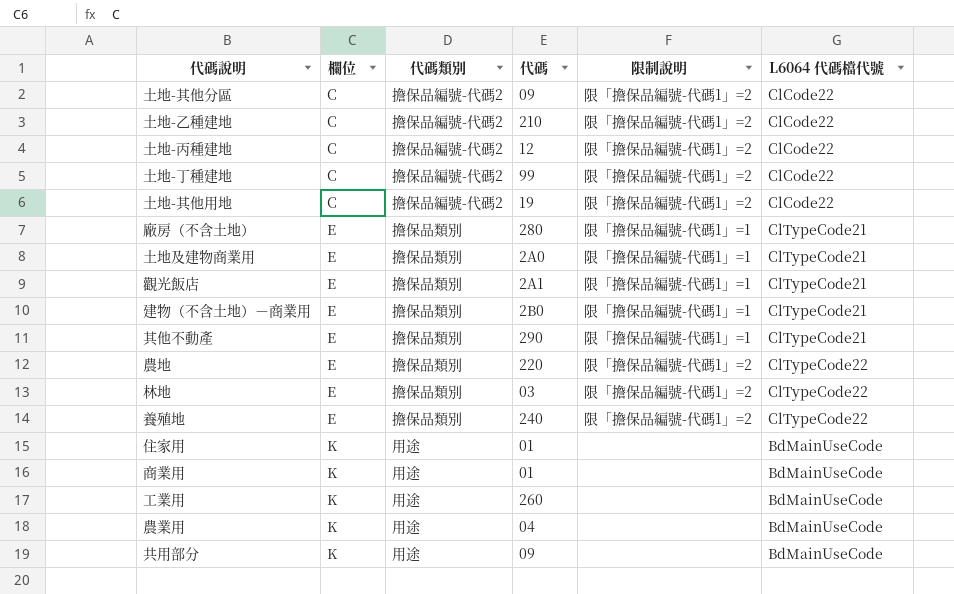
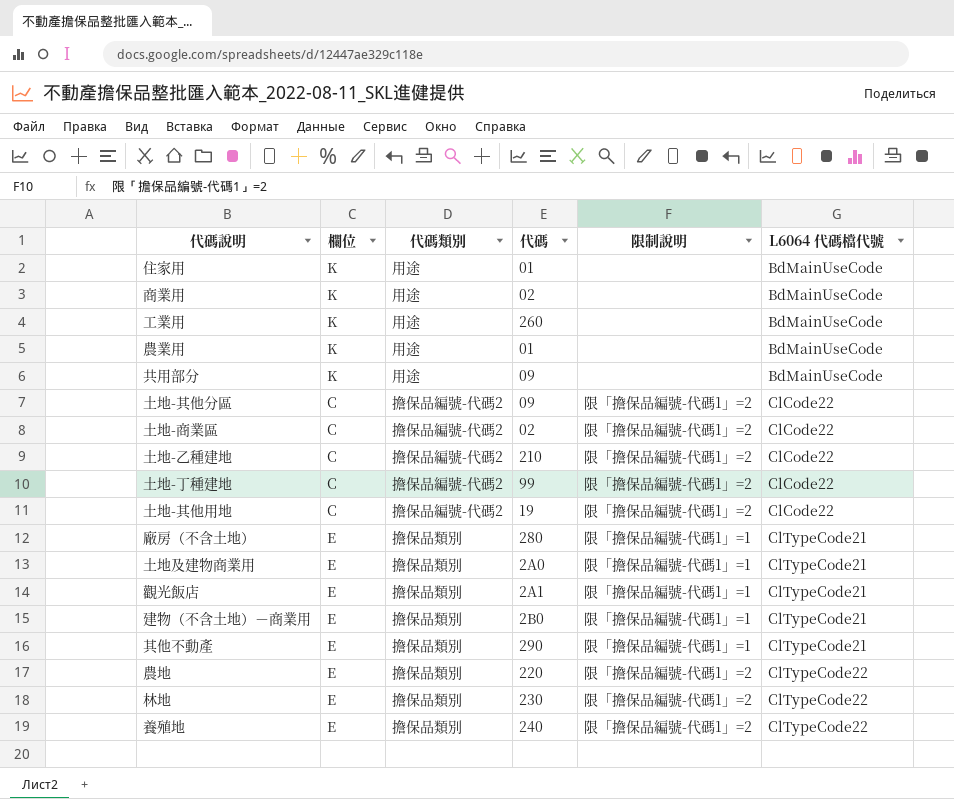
row order: 欄位 ascending -> L6064 代碼檔代號 ascending
row 土地-丙種建地: C | 擔保品編號-代碼2 | 12 | 限「擔保品編號-代碼1」=2 | ClCode22 -> none
商業用 | 代碼: 01 -> 02
農業用 | 代碼: 04 -> 01
row 土地-商業區: none -> C | 擔保品編號-代碼2 | 02 | 限「擔保品編號-代碼1」=2 | ClCode22
林地 | 代碼: 03 -> 230

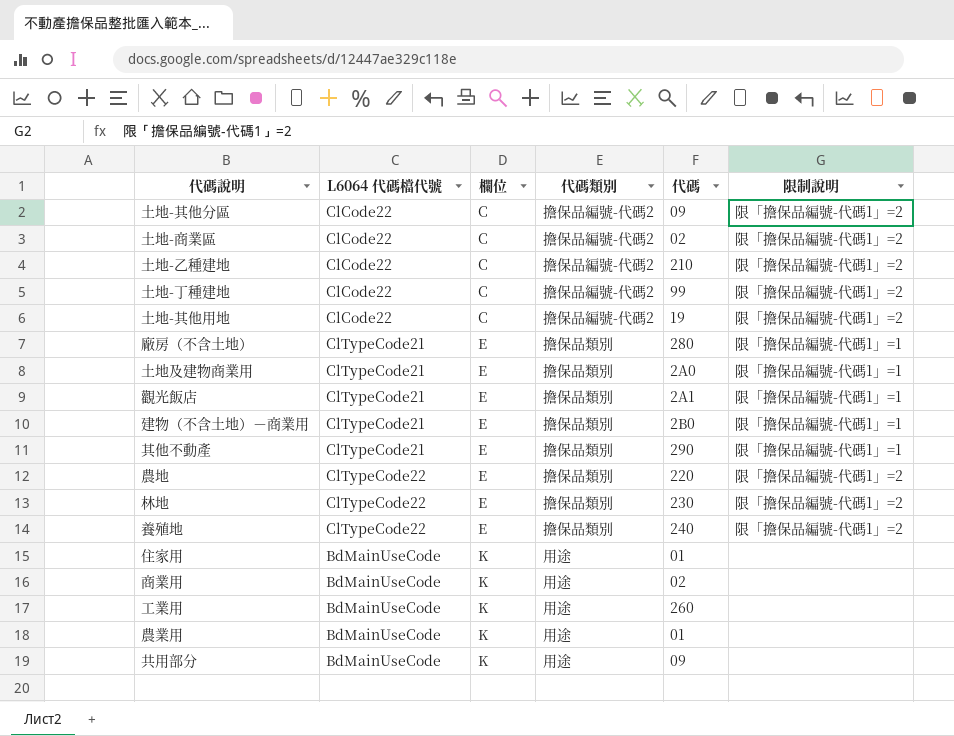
row order: L6064 代碼檔代號 ascending -> 欄位 ascending
column L6064 代碼檔代號 | position: 6 -> 2

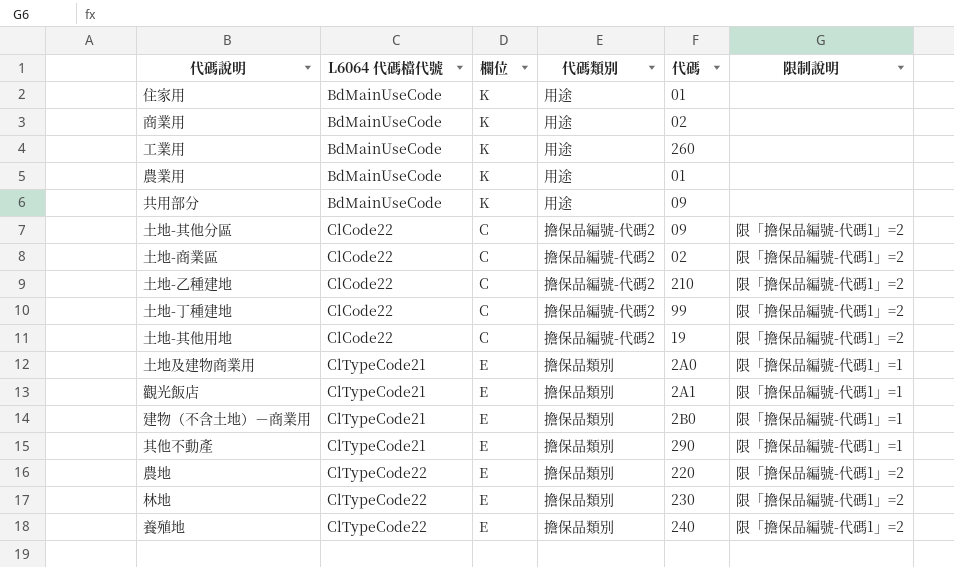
row order: 欄位 ascending -> L6064 代碼檔代號 ascending
row 廠房（不含土地）: ClTypeCode21 | E | 擔保品類別 | 280 | 限「擔保品編號-代碼1」=1 -> none

